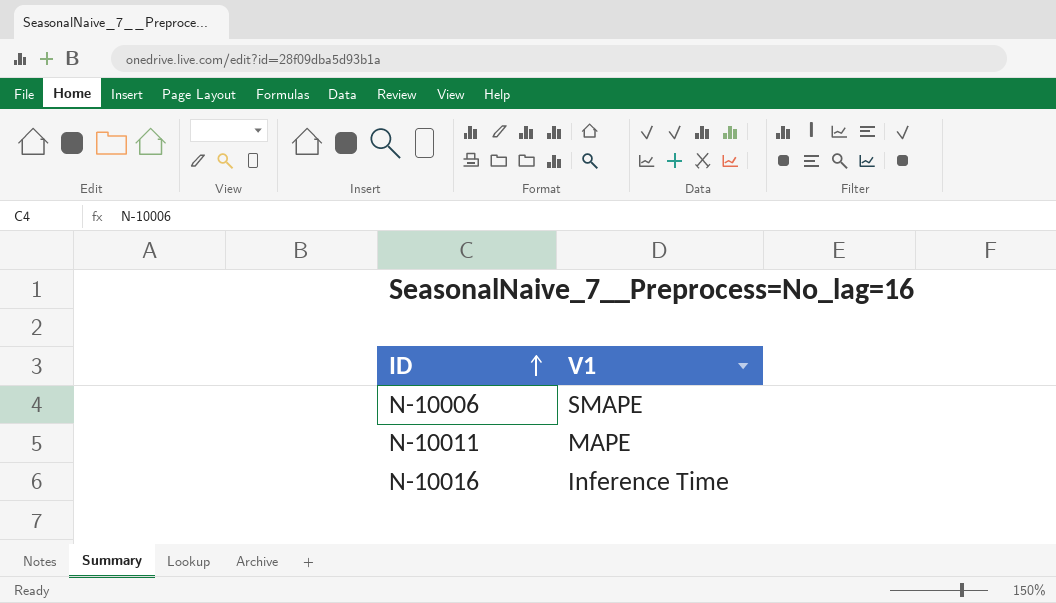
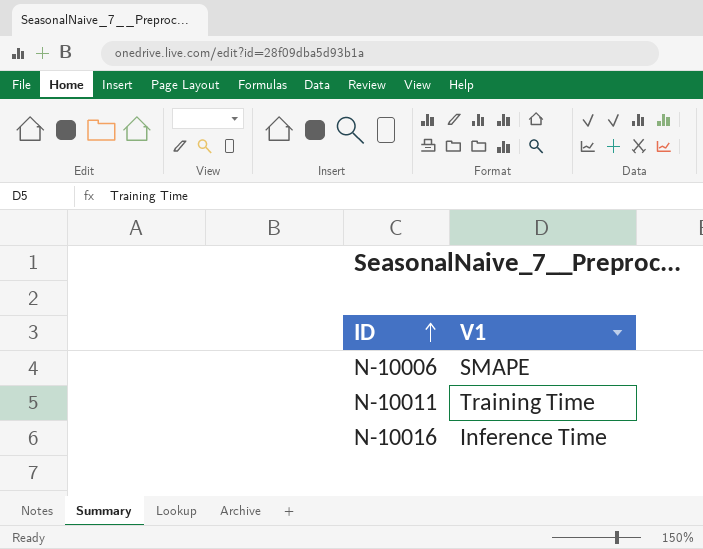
N-10011 | V1: MAPE -> Training Time

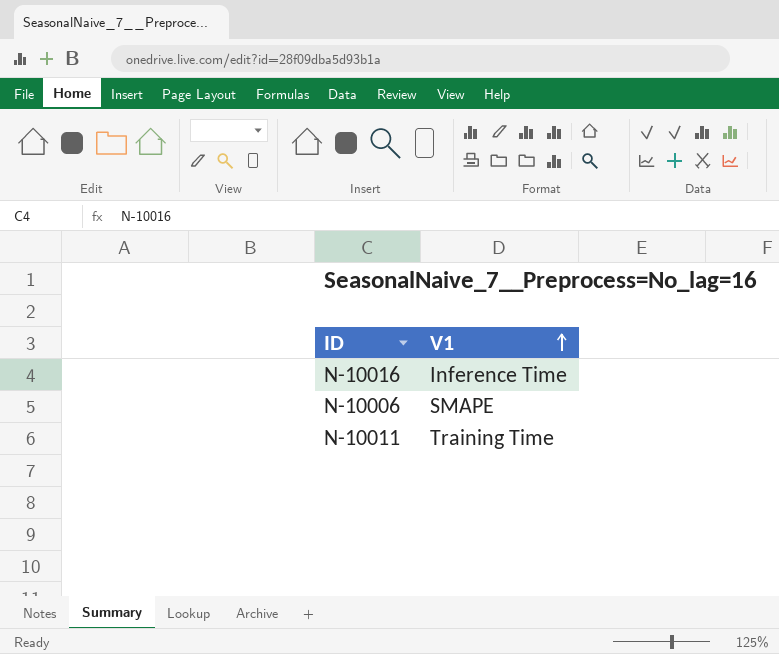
row order: ID ascending -> V1 ascending

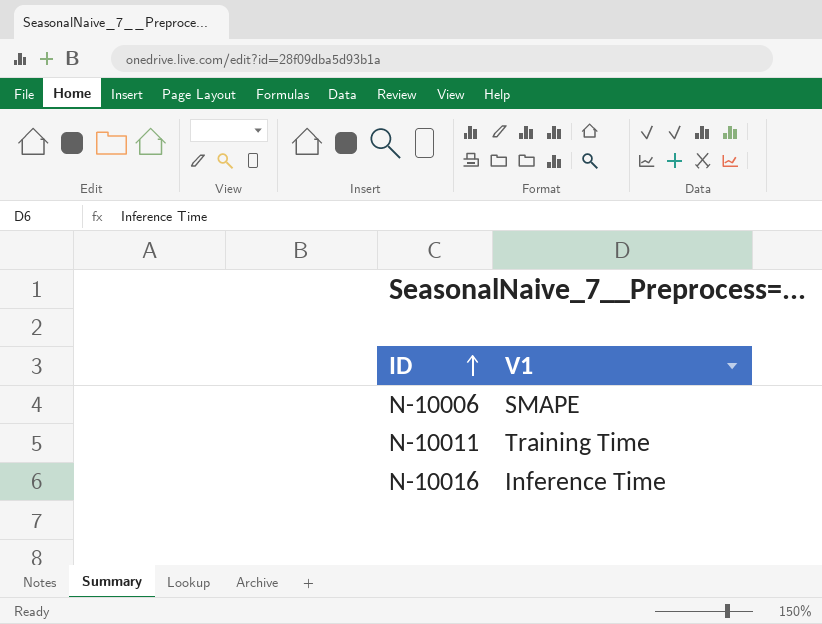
row order: V1 ascending -> ID ascending

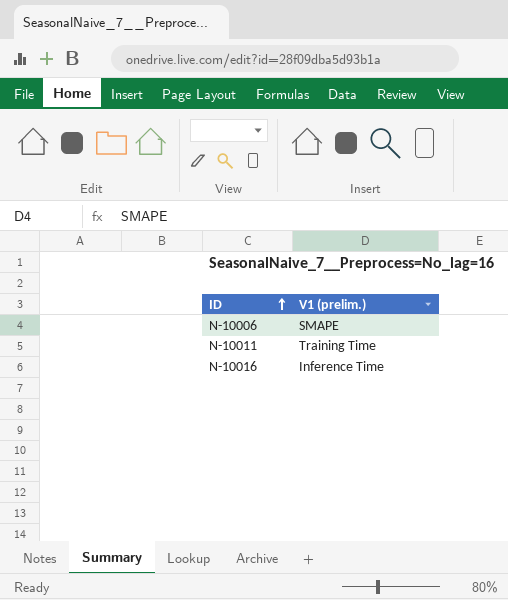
column name: V1 -> V1 (prelim.)

